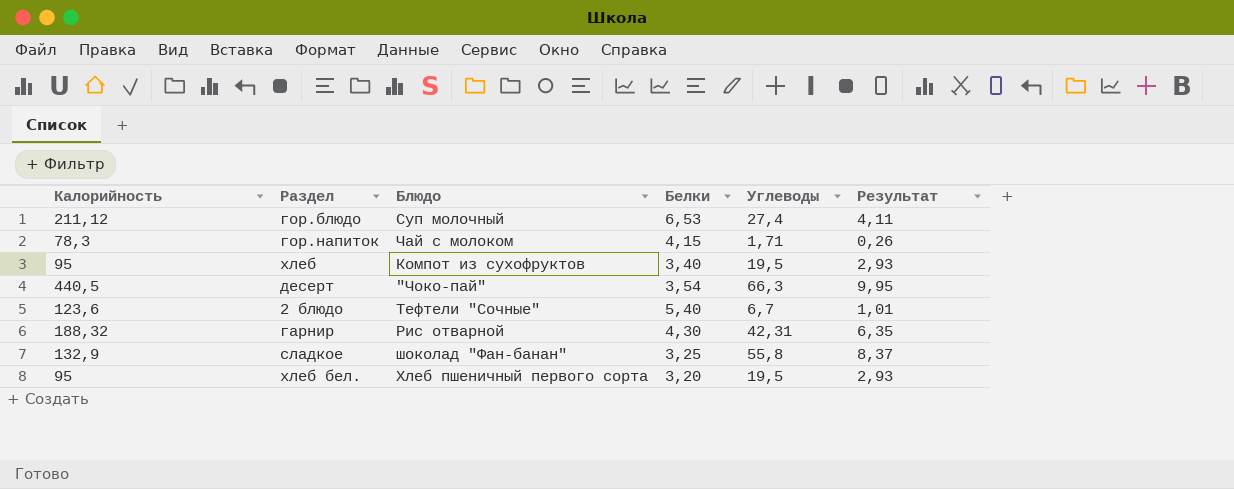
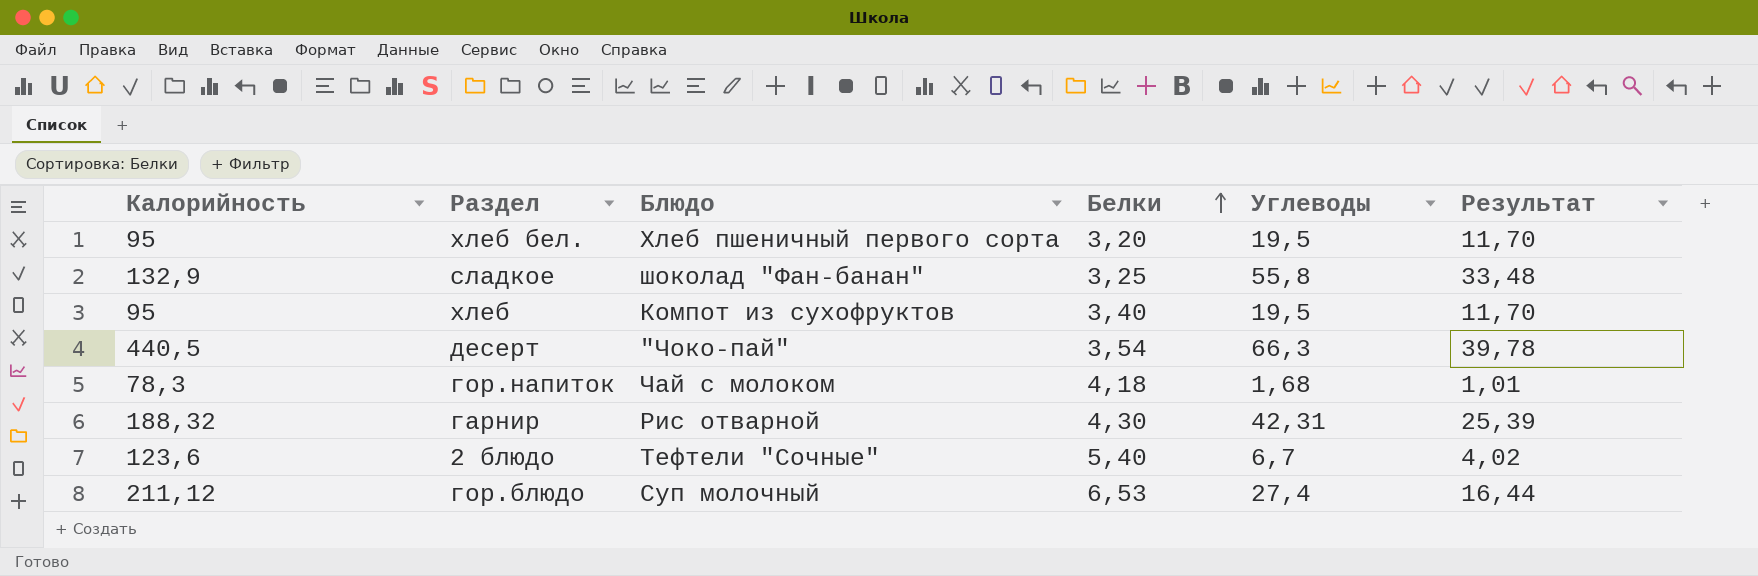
row order: none -> Белки ascending
column Результат | formula: [Углеводы] * 0,15 -> [Углеводы] * 0,6
гор.напиток | Белки: 4,15 -> 4,18
гор.напиток | Углеводы: 1,71 -> 1,68

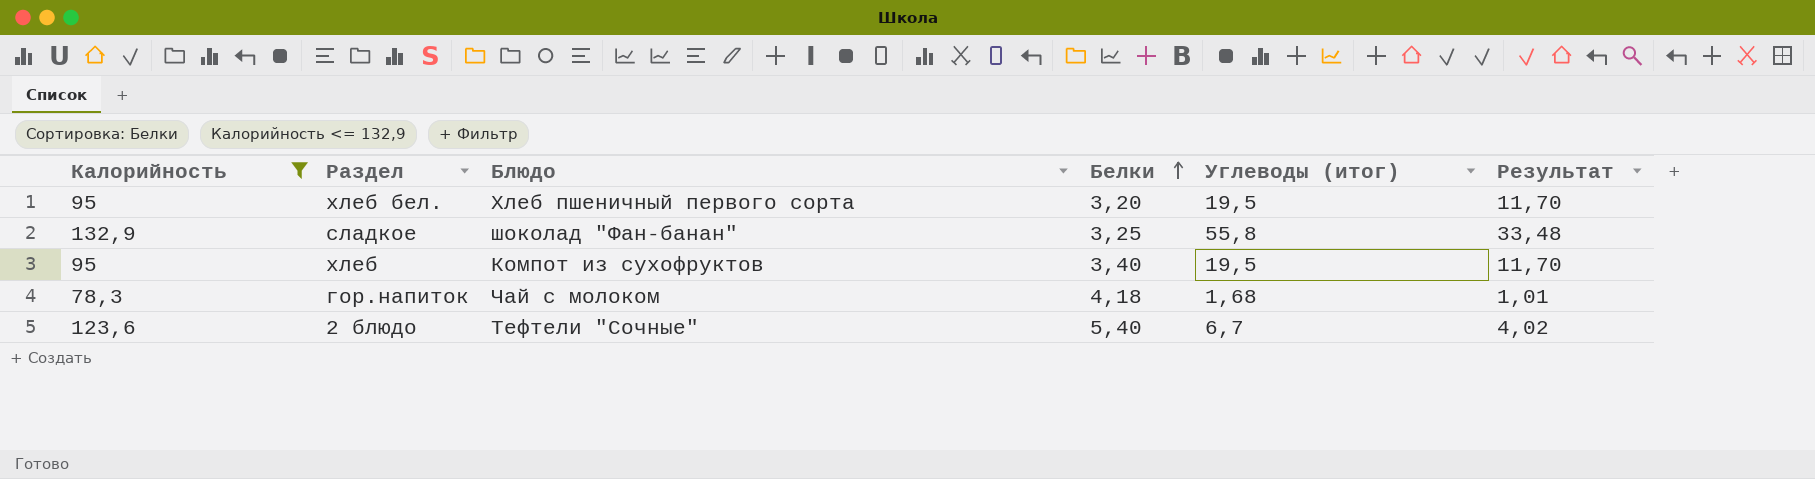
filter: none -> Калорийность <= 132,9
column name: Углеводы -> Углеводы (итог)

